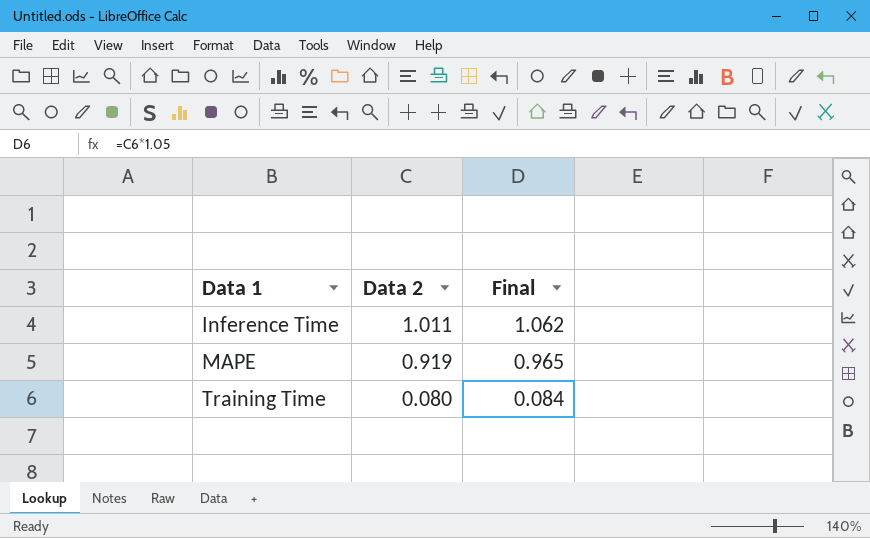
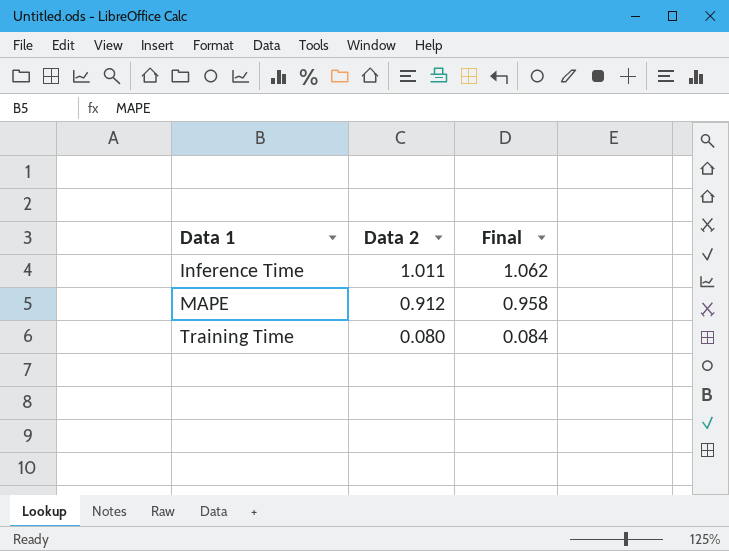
MAPE | Data 2: 0.919 -> 0.912
MAPE | Final: 0.965 -> 0.958

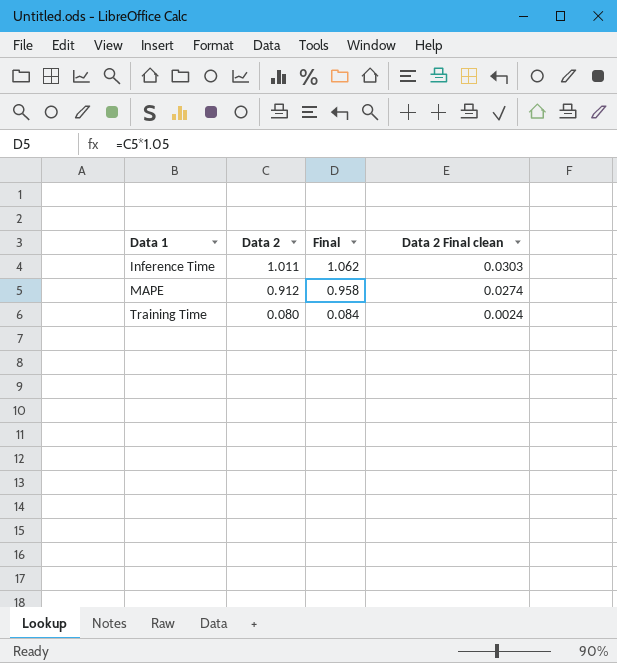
column Data 2 Final clean | formula: none -> [Data 2] * 0.03

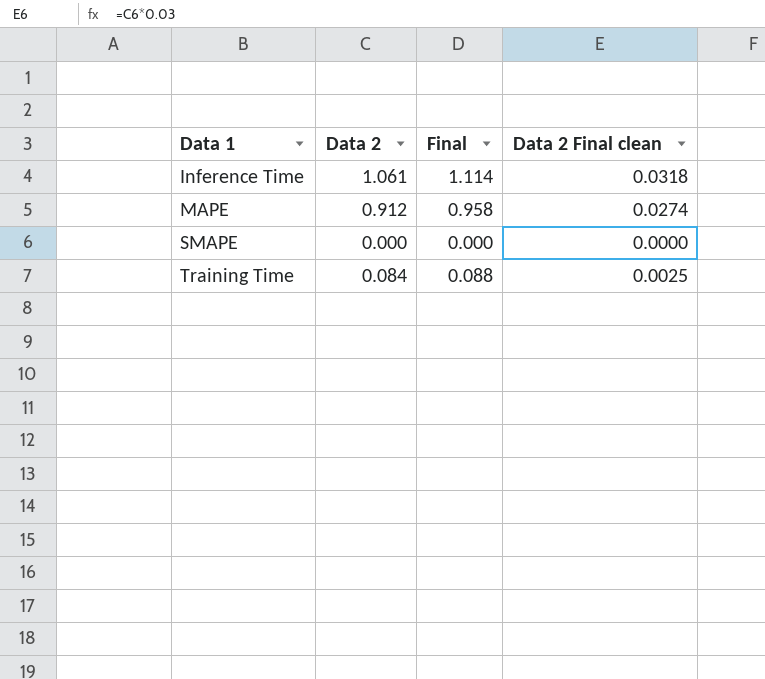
Inference Time | Data 2: 1.011 -> 1.061
Inference Time | Final: 1.062 -> 1.114
Inference Time | Data 2 Final clean: 0.0303 -> 0.0318
row SMAPE: none -> 0.000 | 0.000 | 0.0000
Training Time | Data 2: 0.080 -> 0.084
Training Time | Final: 0.084 -> 0.088
Training Time | Data 2 Final clean: 0.0024 -> 0.0025

